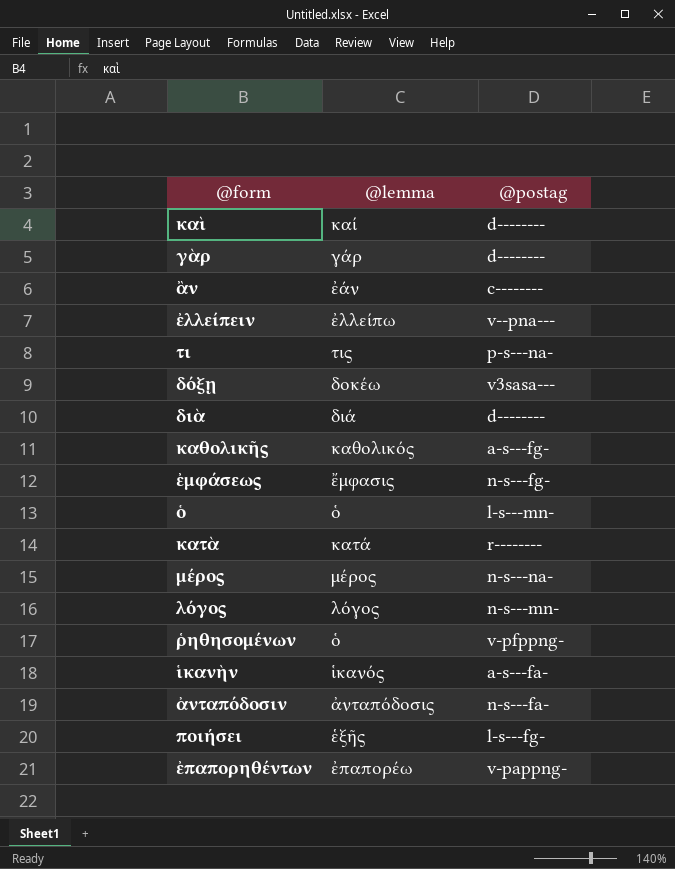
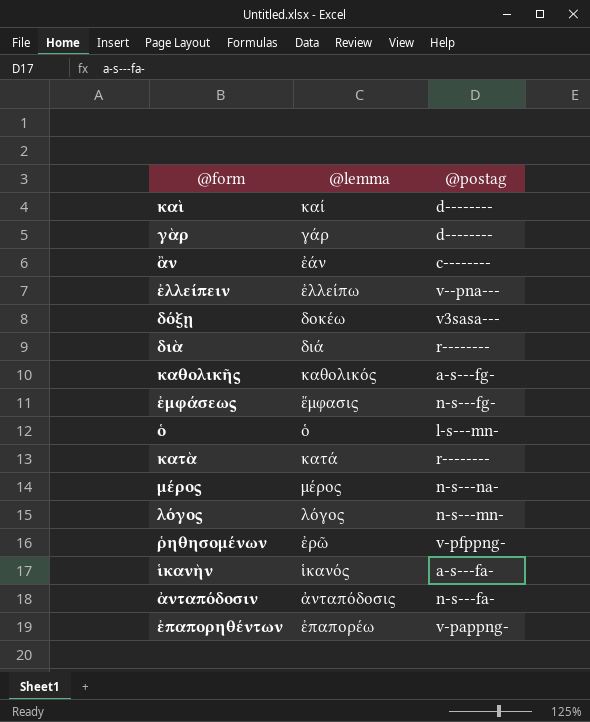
row τι: τις | p-s---na- -> none
row ποιήσει: ἑξῆς | l-s---fg- -> none
διὰ | @postag: d-------- -> r--------
ῥηθησομένων | @lemma: ὁ -> ἐρῶ

